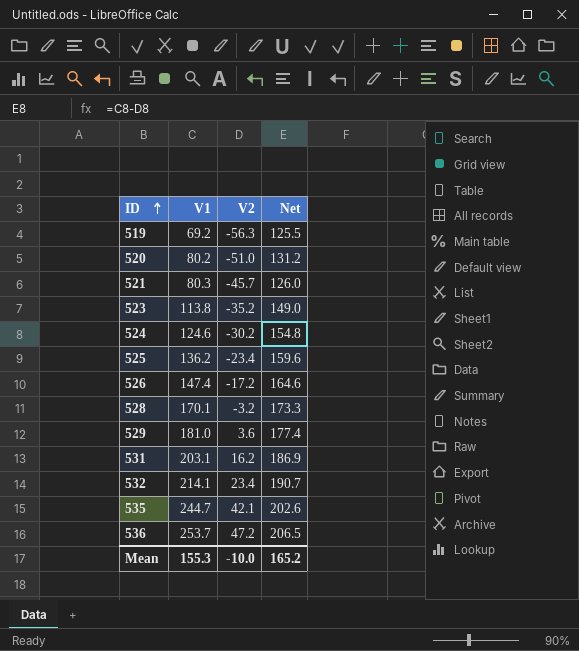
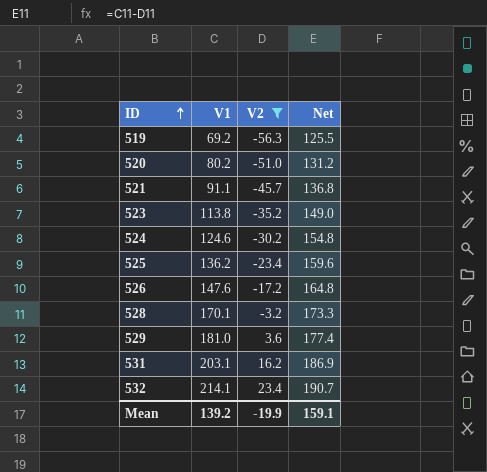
filter: none -> V2 <= 23.4
521 | V1: 80.3 -> 91.1
521 | Net: 126.0 -> 136.8
526 | V1: 147.4 -> 147.6
526 | Net: 164.6 -> 164.8
Mean | V1: 155.3 -> 139.2
Mean | V2: -10.0 -> -19.9
Mean | Net: 165.2 -> 159.1

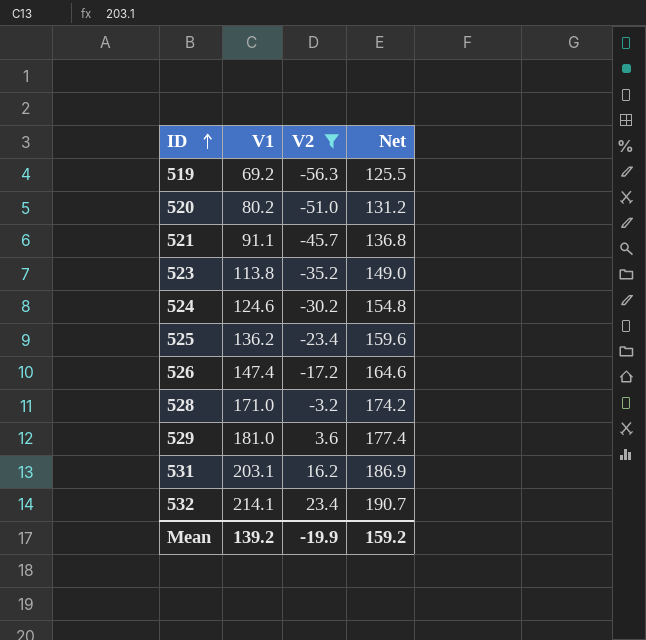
526 | V1: 147.6 -> 147.4
526 | Net: 164.8 -> 164.6
528 | V1: 170.1 -> 171.0
528 | Net: 173.3 -> 174.2
Mean | Net: 159.1 -> 159.2

